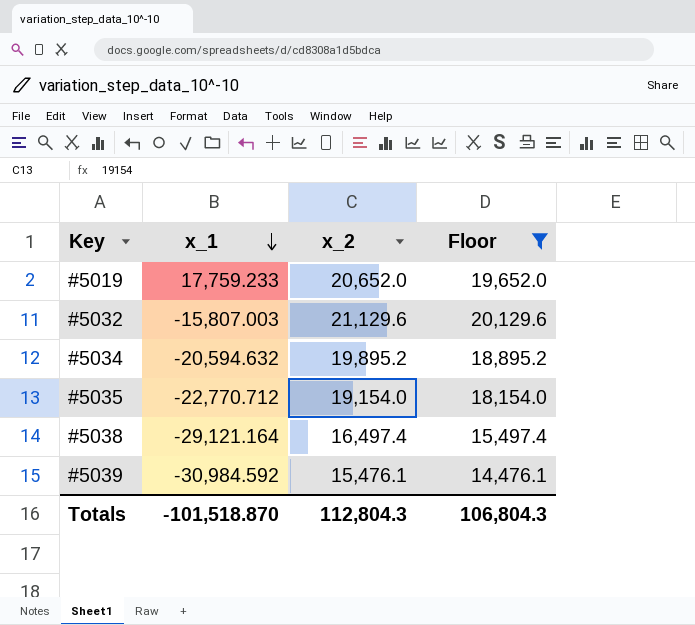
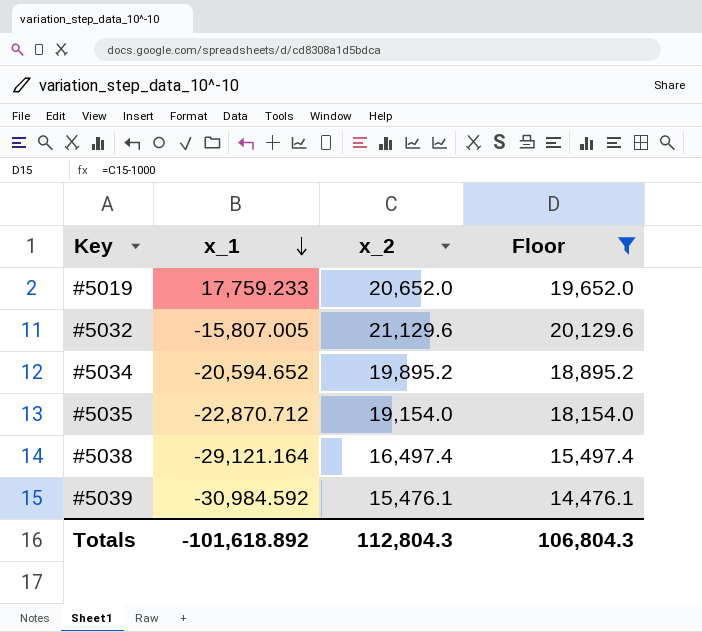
#5032 | x_1: -15,807.003 -> -15,807.005
#5034 | x_1: -20,594.632 -> -20,594.652
#5035 | x_1: -22,770.712 -> -22,870.712
Totals | x_1: -101,518.870 -> -101,618.892

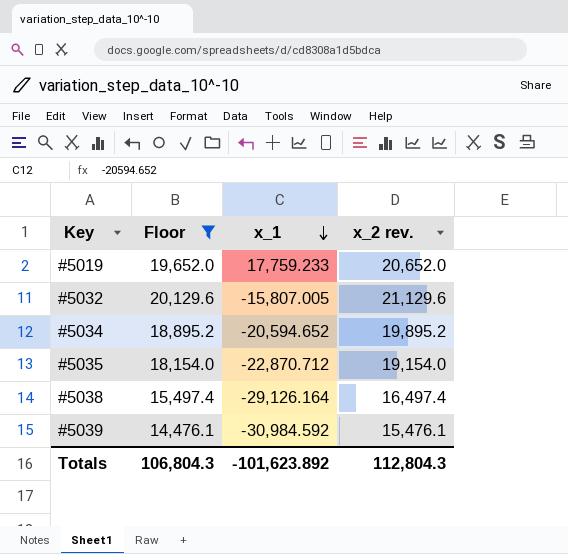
column Floor | position: 4 -> 2
column name: x_2 -> x_2 rev.
#5038 | x_1: -29,121.164 -> -29,126.164
Totals | x_1: -101,618.892 -> -101,623.892

